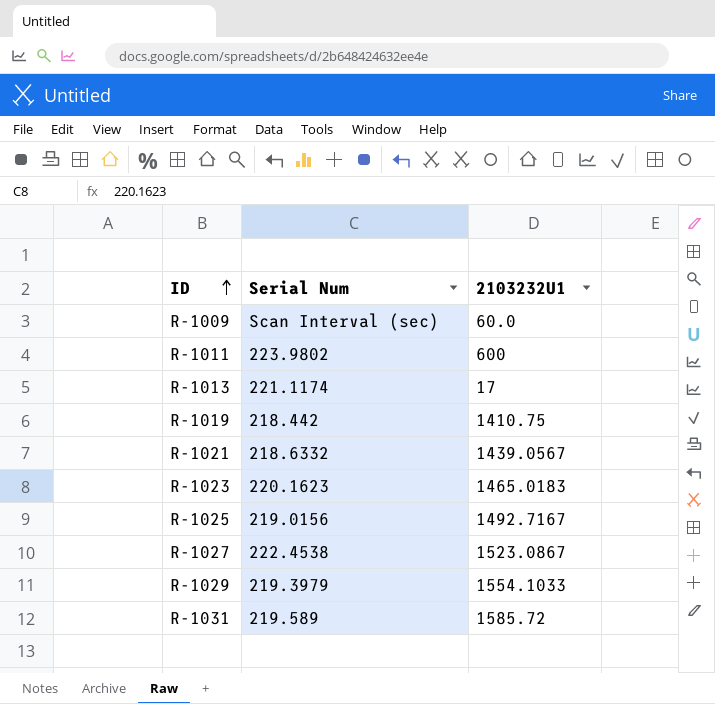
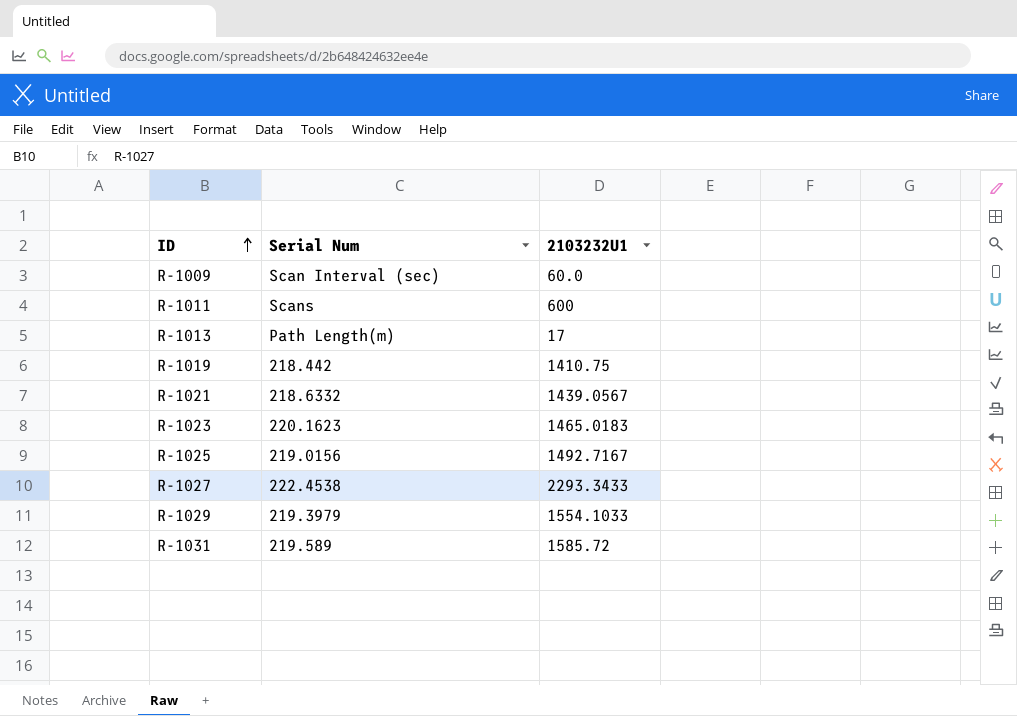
R-1011 | Serial Num: 223.9802 -> Scans
R-1013 | Serial Num: 221.1174 -> Path Length(m)
R-1027 | 2103232U1: 1523.0867 -> 2293.3433

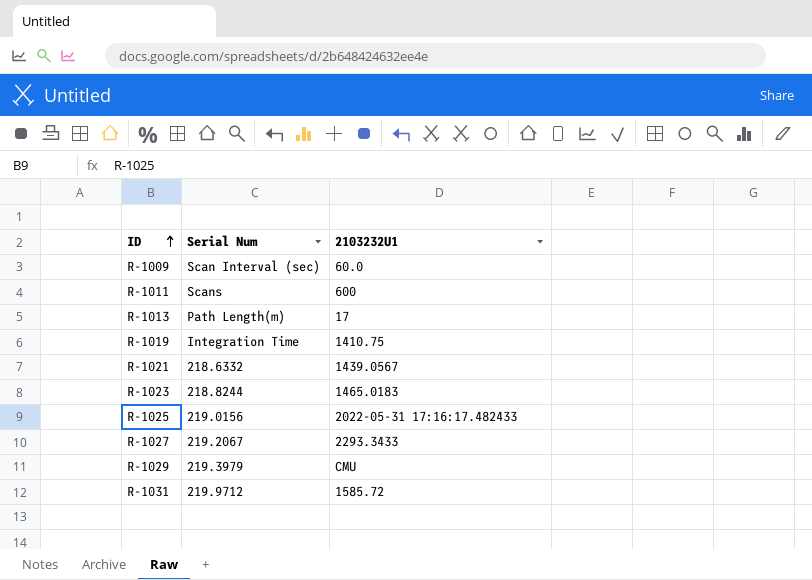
R-1019 | Serial Num: 218.442 -> Integration Time
R-1023 | Serial Num: 220.1623 -> 218.8244
R-1025 | 2103232U1: 1492.7167 -> 2022-05-31 17:16:17.482433
R-1027 | Serial Num: 222.4538 -> 219.2067
R-1029 | 2103232U1: 1554.1033 -> CMU
R-1031 | Serial Num: 219.589 -> 219.9712

